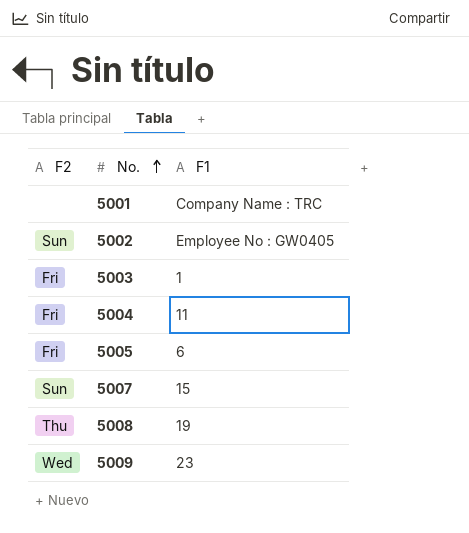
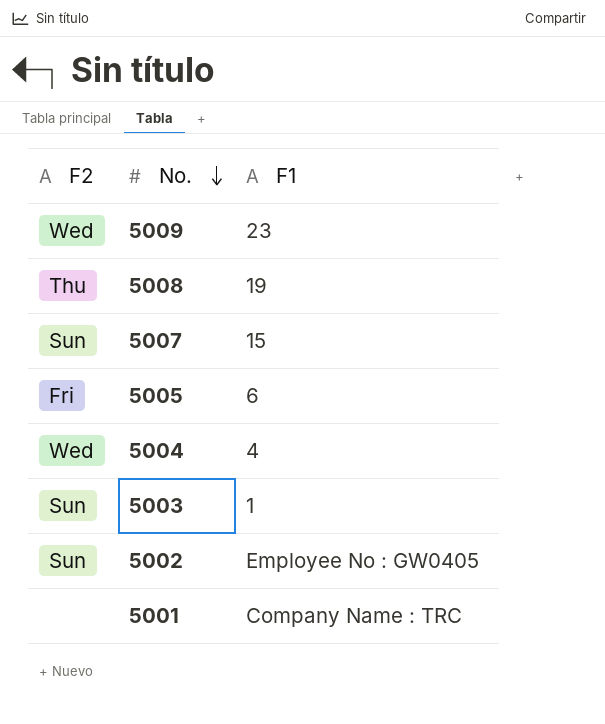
row order: No. ascending -> No. descending
5004 | F2: Fri -> Wed
5004 | F1: 11 -> 4
5003 | F2: Fri -> Sun

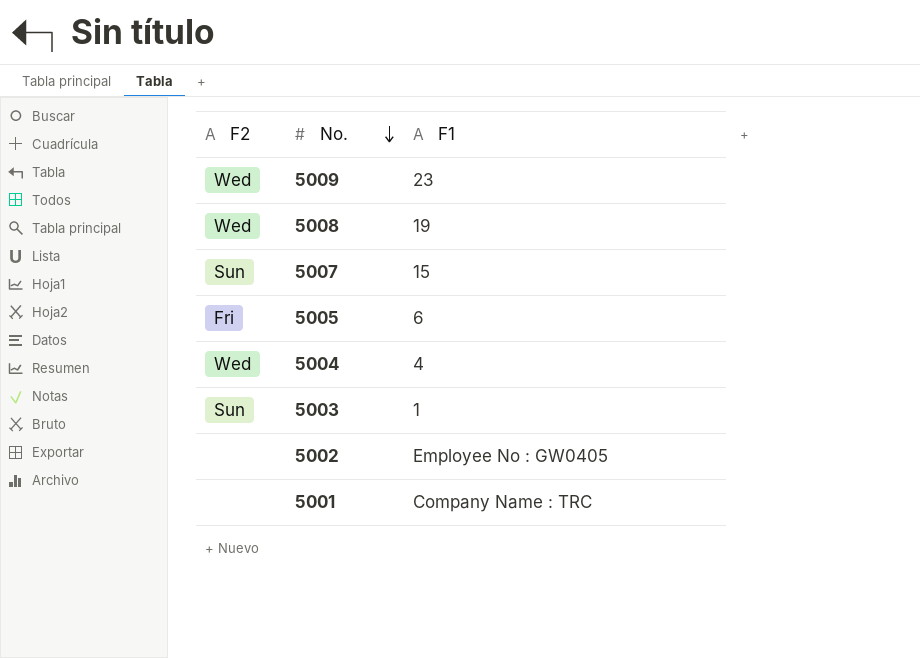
5008 | F2: Thu -> Wed
5002 | F2: Sun -> none

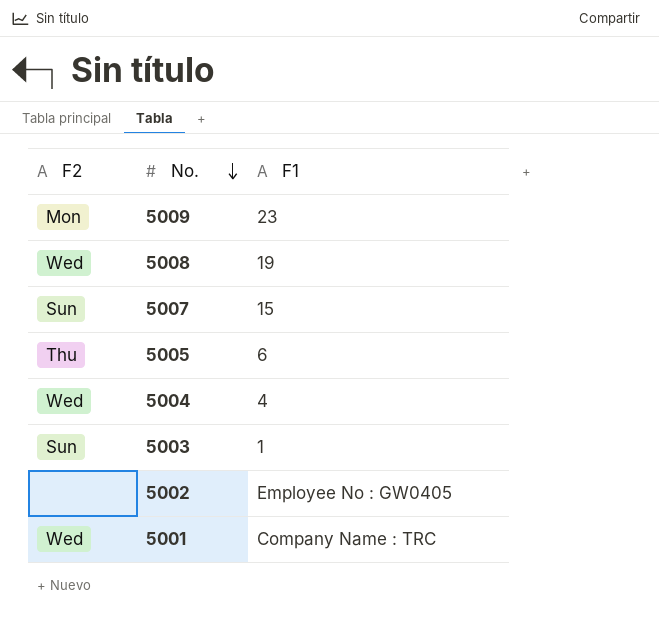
5009 | F2: Wed -> Mon
5005 | F2: Fri -> Thu
5001 | F2: none -> Wed

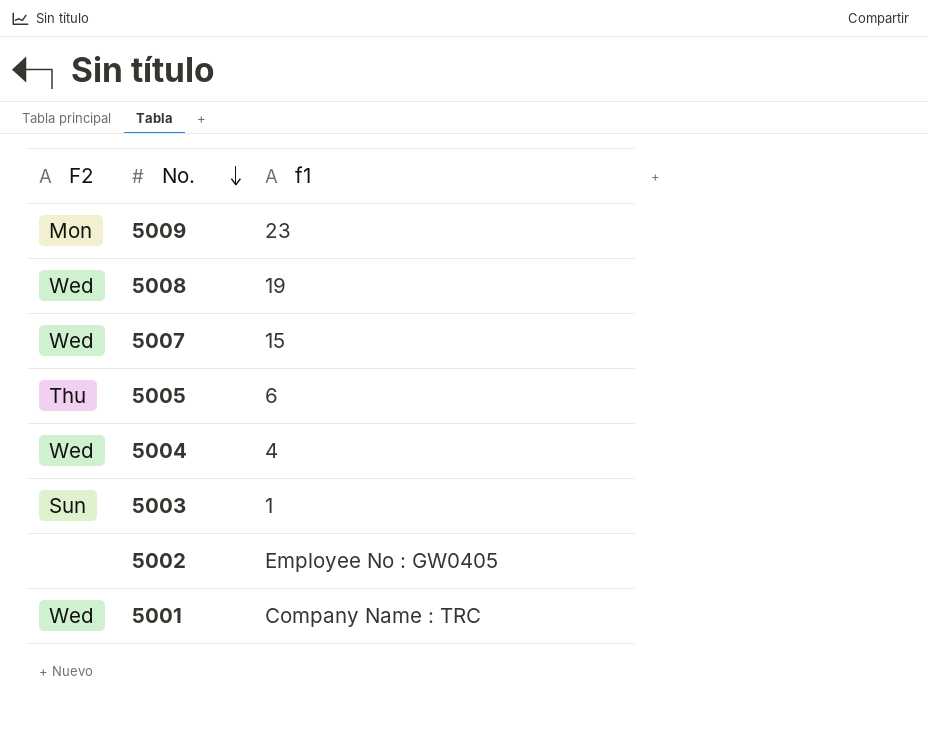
column name: F1 -> f1
5007 | F2: Sun -> Wed

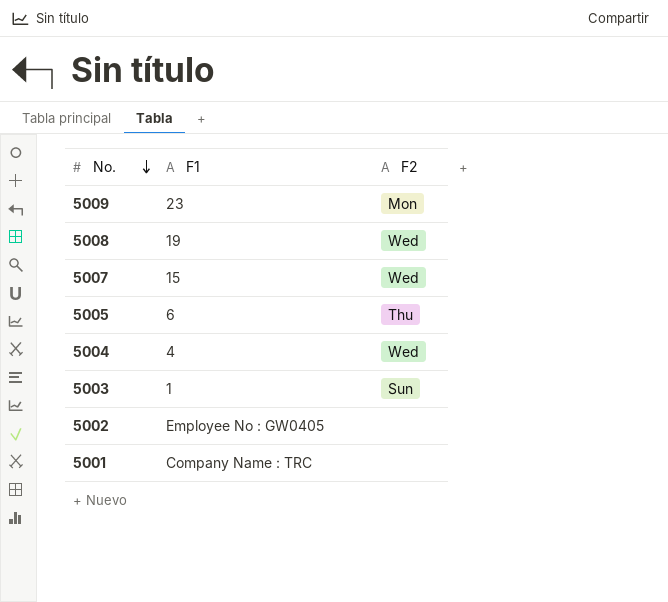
column name: f1 -> F1
column F2 | position: 1 -> 3
5001 | F2: Wed -> none

